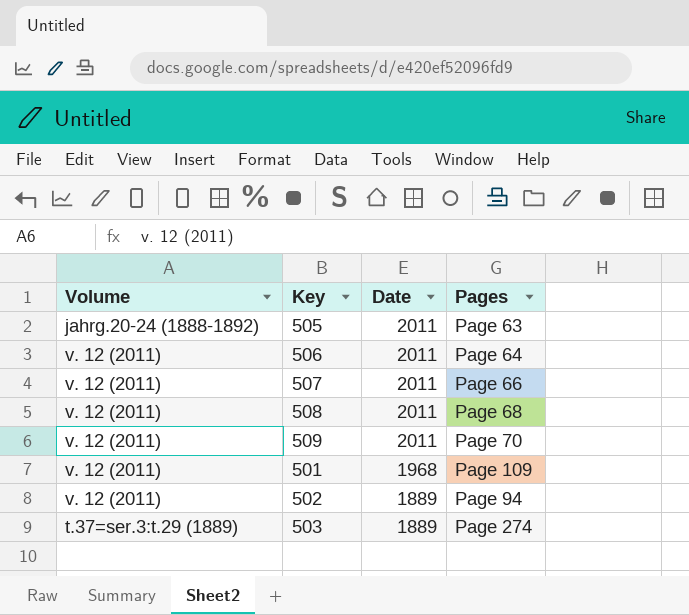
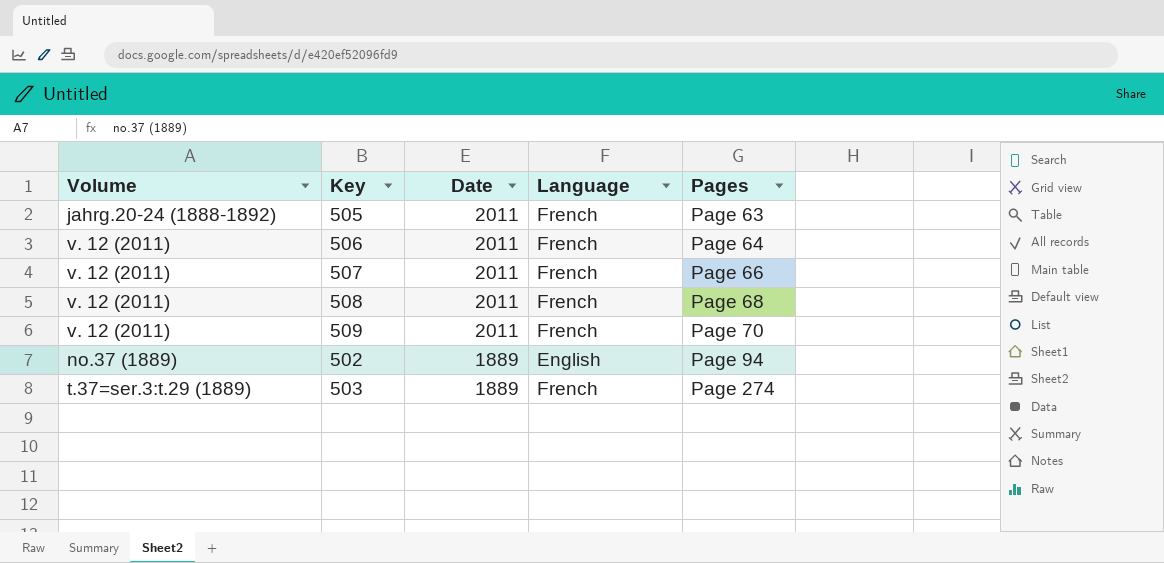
column Language | position: none -> 4
row 501: v. 12 (2011) | 1968 | Page 109 -> none
502 | Volume: v. 12 (2011) -> no.37 (1889)

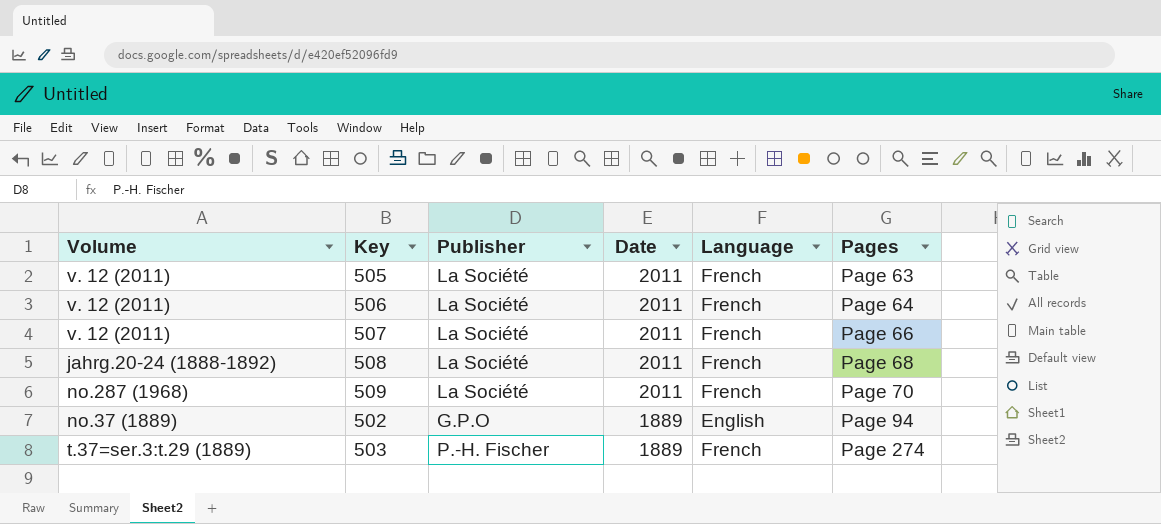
column Publisher | position: none -> 3
505 | Volume: jahrg.20-24 (1888-1892) -> v. 12 (2011)
508 | Volume: v. 12 (2011) -> jahrg.20-24 (1888-1892)
509 | Volume: v. 12 (2011) -> no.287 (1968)

